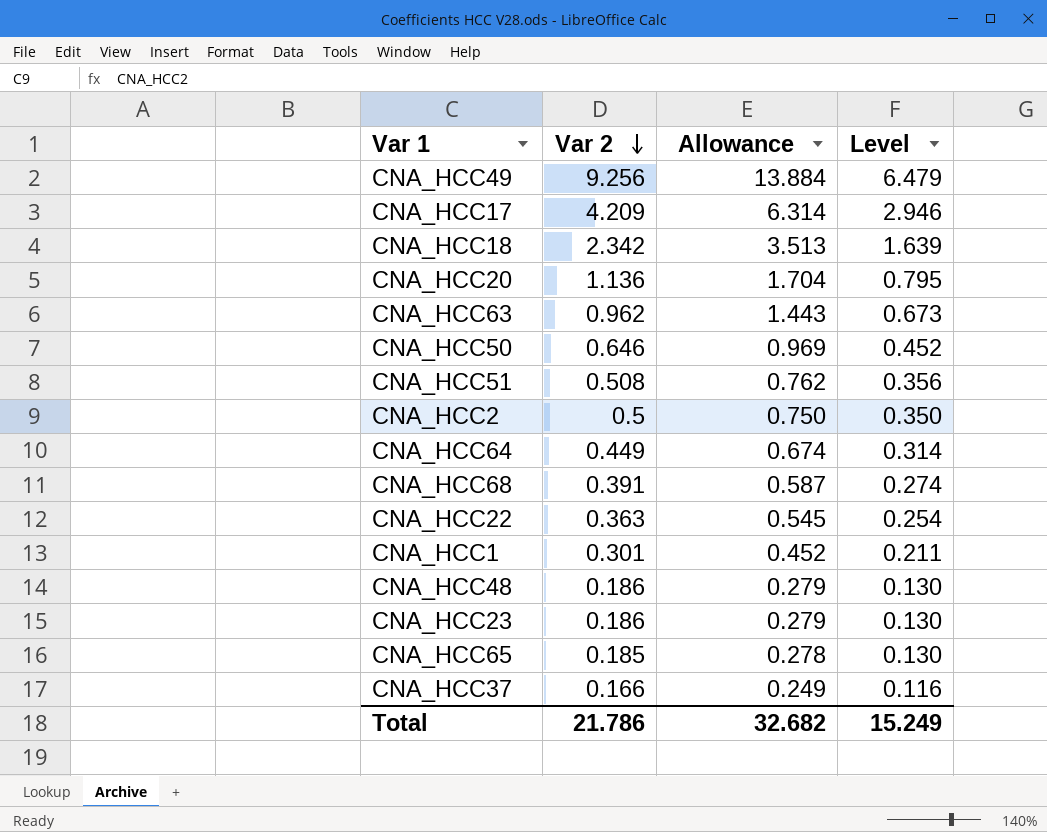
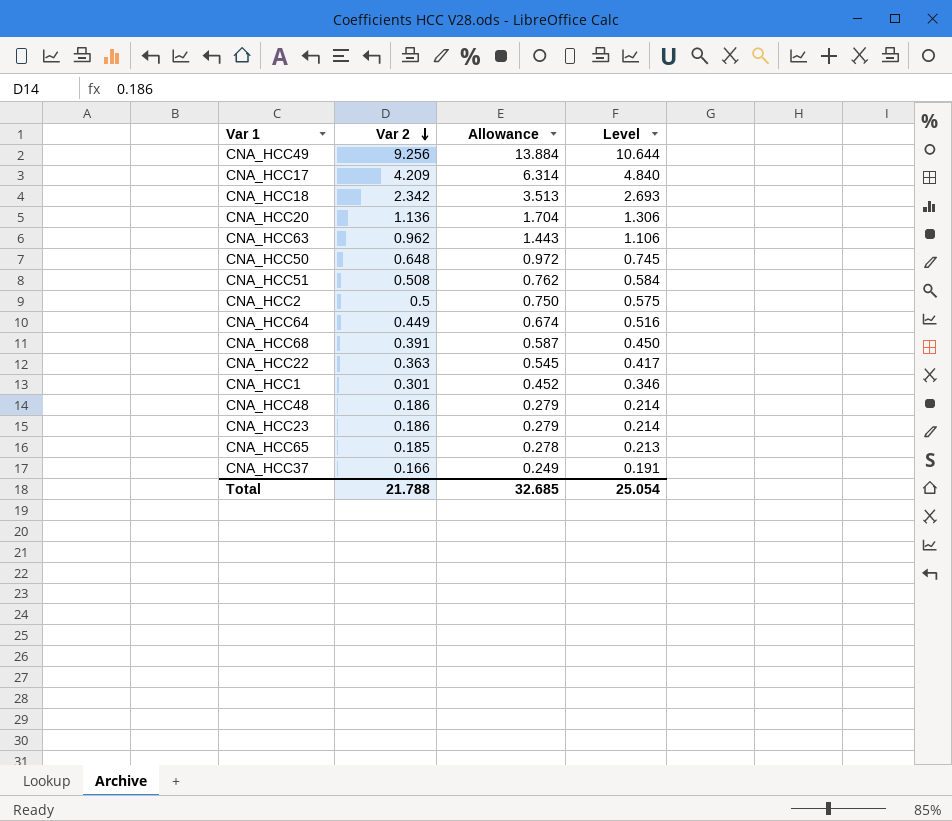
column Level | formula: [Var 2] * 0.7 -> [Var 2] * 1.15
CNA_HCC50 | Var 2: 0.646 -> 0.648
CNA_HCC50 | Allowance: 0.969 -> 0.972
Total | Var 2: 21.786 -> 21.788
Total | Allowance: 32.682 -> 32.685
Total | Level: 15.249 -> 25.054

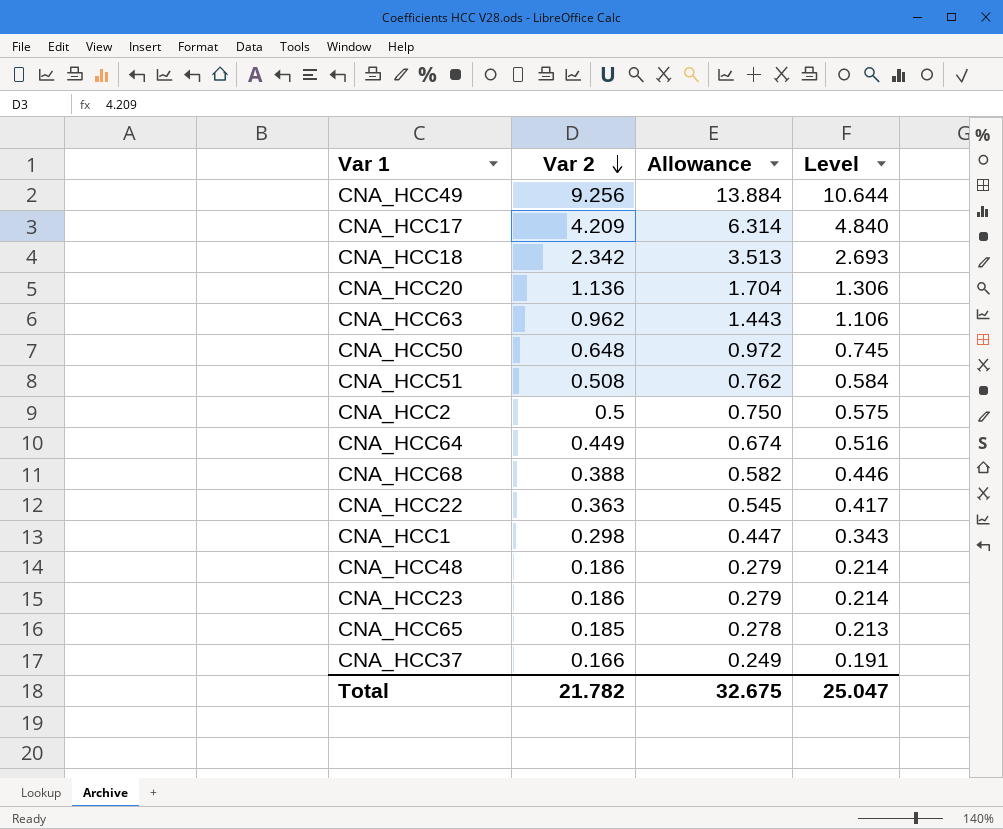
CNA_HCC68 | Var 2: 0.391 -> 0.388
CNA_HCC68 | Allowance: 0.587 -> 0.582
CNA_HCC68 | Level: 0.450 -> 0.446
CNA_HCC1 | Var 2: 0.301 -> 0.298
CNA_HCC1 | Allowance: 0.452 -> 0.447
CNA_HCC1 | Level: 0.346 -> 0.343
Total | Var 2: 21.788 -> 21.782
Total | Allowance: 32.685 -> 32.675
Total | Level: 25.054 -> 25.047

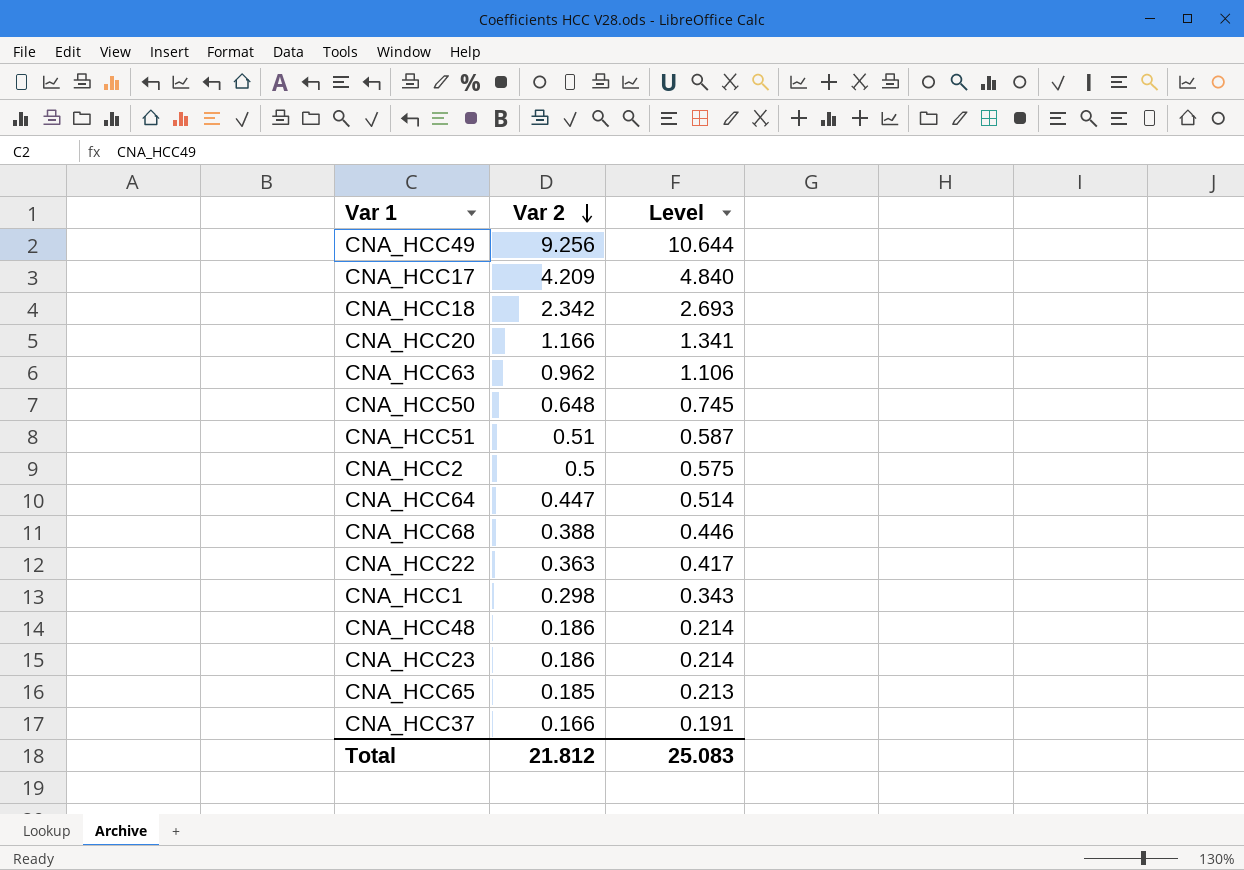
column Allowance | formula: [Var 2] * 1.5 -> none
CNA_HCC20 | Var 2: 1.136 -> 1.166
CNA_HCC20 | Level: 1.306 -> 1.341
CNA_HCC51 | Var 2: 0.508 -> 0.51
CNA_HCC51 | Level: 0.584 -> 0.587
CNA_HCC64 | Var 2: 0.449 -> 0.447
CNA_HCC64 | Level: 0.516 -> 0.514
Total | Var 2: 21.782 -> 21.812
Total | Level: 25.047 -> 25.083

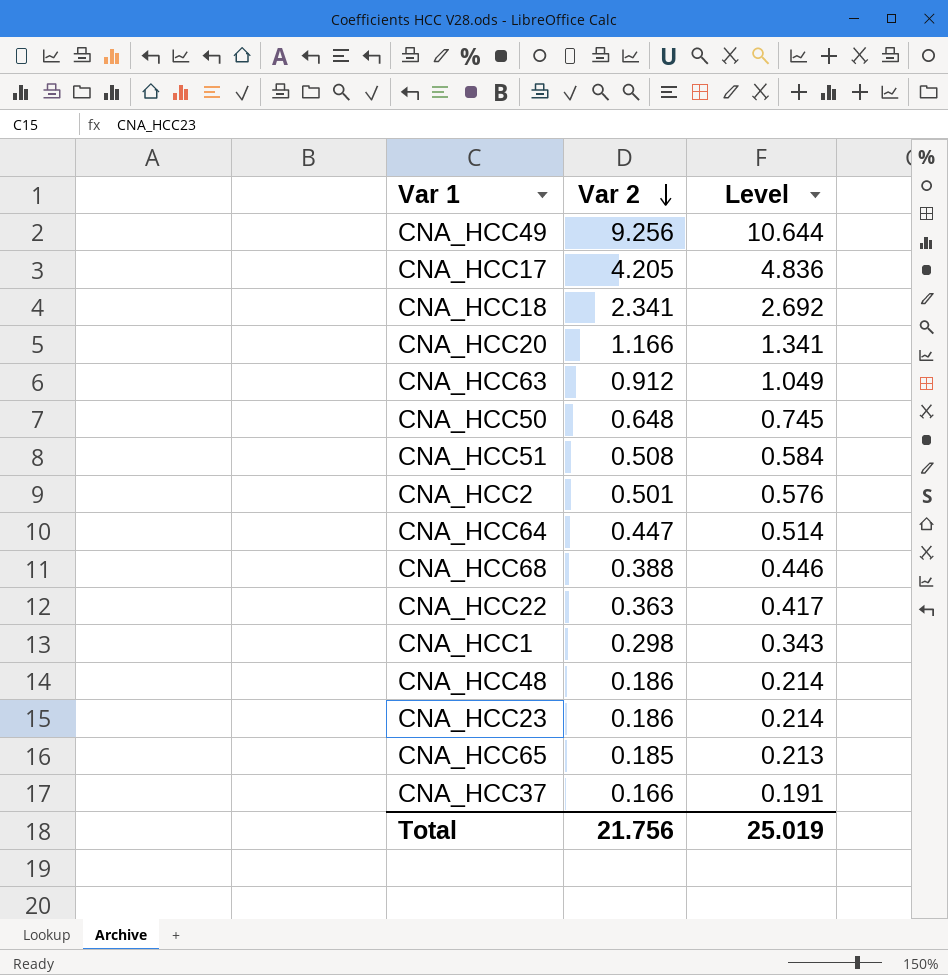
CNA_HCC17 | Var 2: 4.209 -> 4.205
CNA_HCC17 | Level: 4.840 -> 4.836
CNA_HCC18 | Var 2: 2.342 -> 2.341
CNA_HCC18 | Level: 2.693 -> 2.692
CNA_HCC63 | Var 2: 0.962 -> 0.912
CNA_HCC63 | Level: 1.106 -> 1.049
CNA_HCC51 | Var 2: 0.51 -> 0.508
CNA_HCC51 | Level: 0.587 -> 0.584
CNA_HCC2 | Var 2: 0.5 -> 0.501
CNA_HCC2 | Level: 0.575 -> 0.576
Total | Var 2: 21.812 -> 21.756
Total | Level: 25.083 -> 25.019

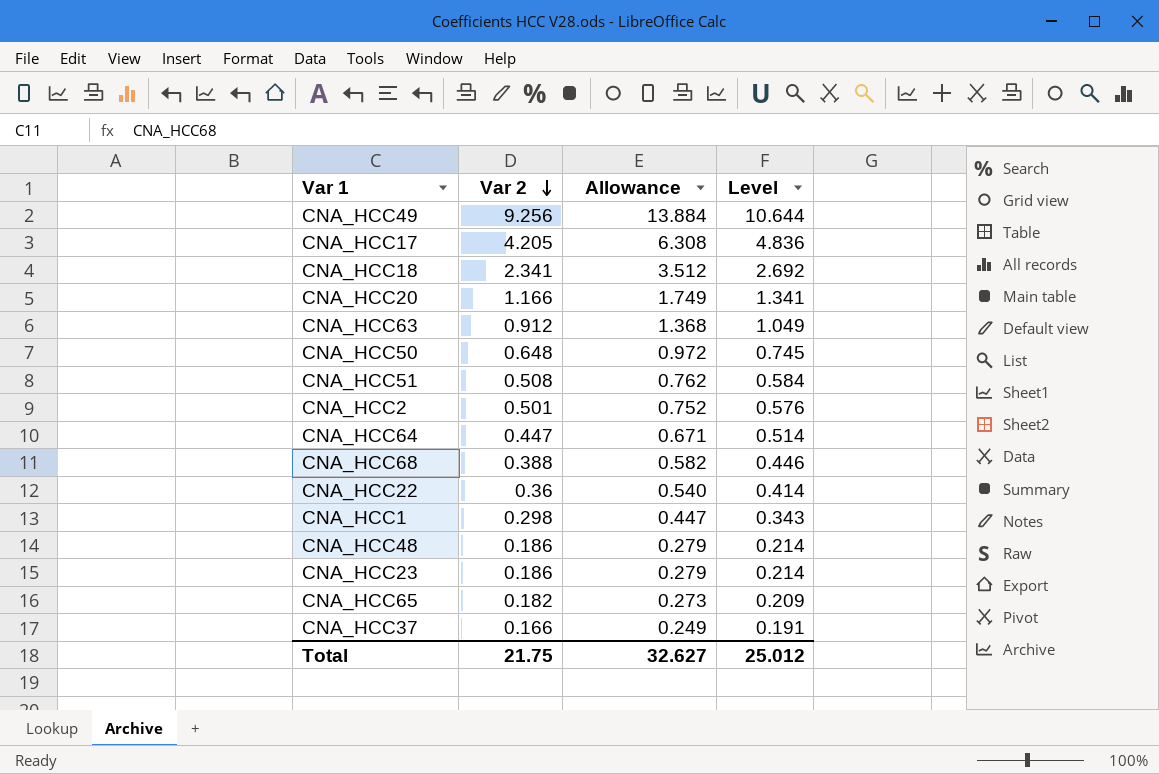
column Allowance | formula: none -> [Var 2] * 1.5
CNA_HCC22 | Var 2: 0.363 -> 0.36
CNA_HCC22 | Level: 0.417 -> 0.414
CNA_HCC65 | Var 2: 0.185 -> 0.182
CNA_HCC65 | Level: 0.213 -> 0.209
Total | Var 2: 21.756 -> 21.75
Total | Level: 25.019 -> 25.012

